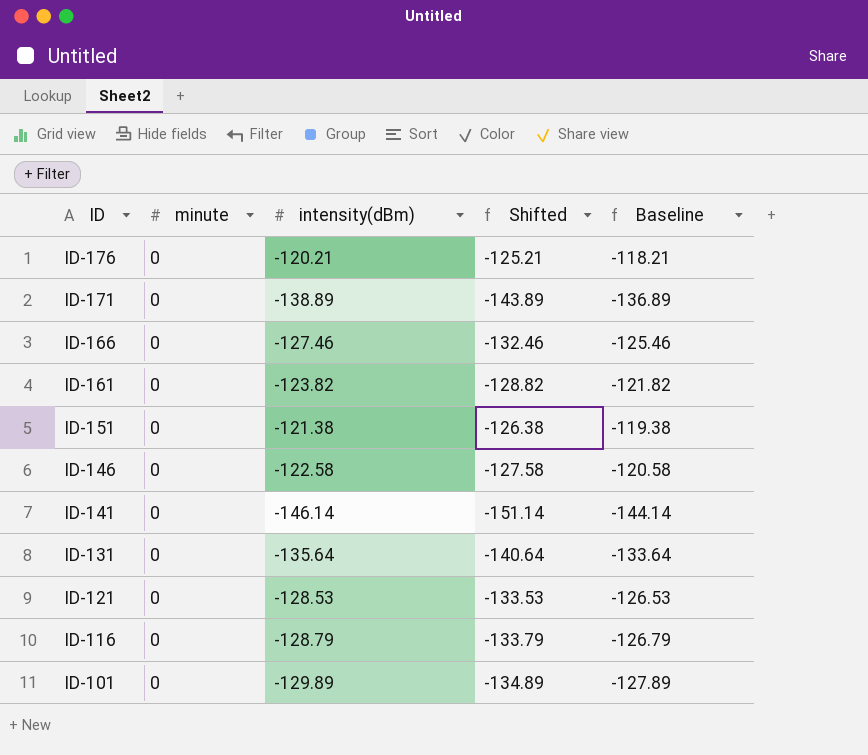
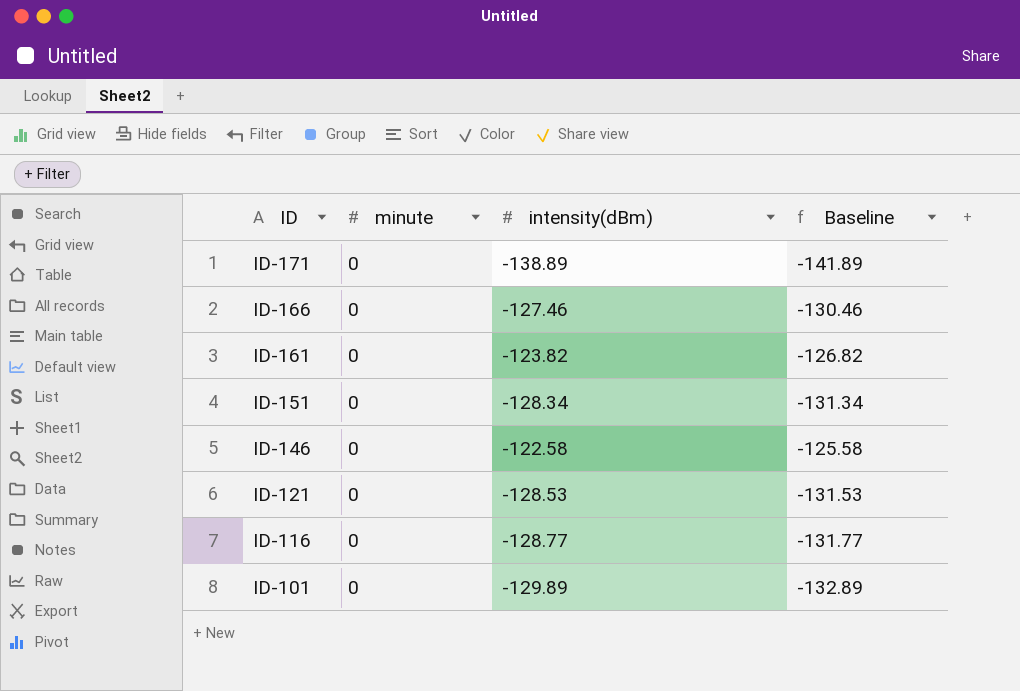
column Shifted | formula: [intensity(dBm)] - 5 -> none
column Baseline | formula: [intensity(dBm)] + 2 -> [intensity(dBm)] - 3
row ID-176: 0 | -120.21 | -125.21 | -118.21 -> none
row ID-141: 0 | -146.14 | -151.14 | -144.14 -> none
row ID-131: 0 | -135.64 | -140.64 | -133.64 -> none
ID-151 | intensity(dBm): -121.38 -> -128.34
ID-116 | intensity(dBm): -128.79 -> -128.77

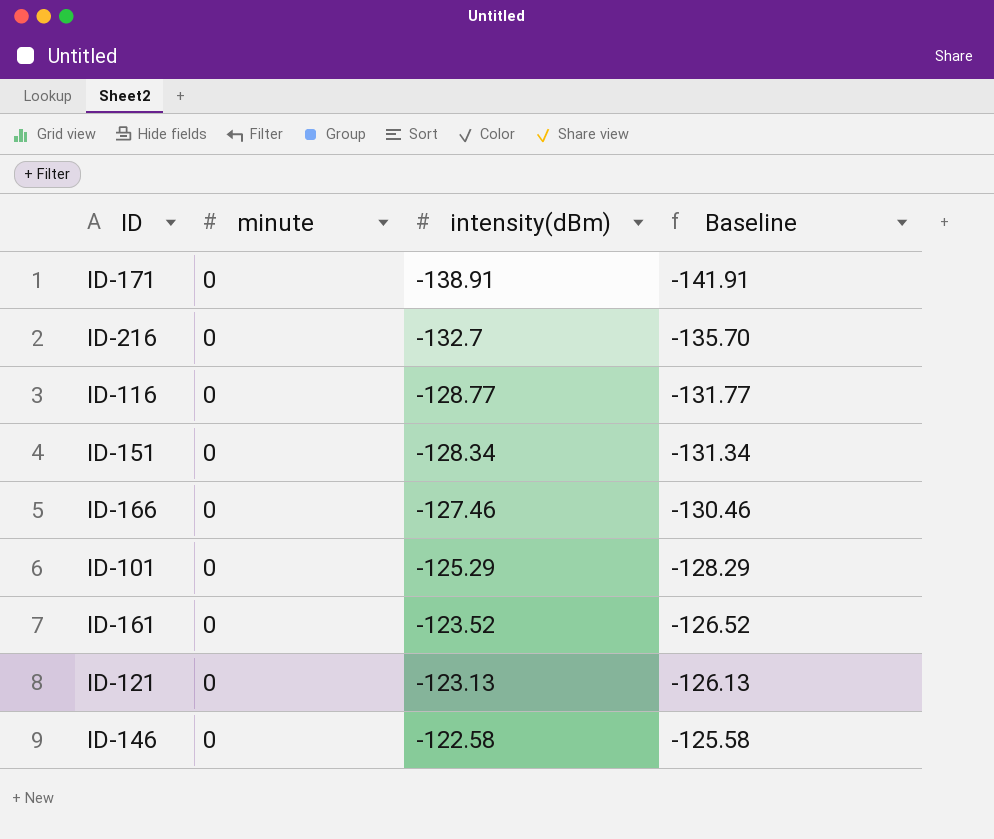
row order: ID descending -> intensity(dBm) ascending
ID-171 | intensity(dBm): -138.89 -> -138.91
ID-171 | Baseline: -141.89 -> -141.91
row ID-216: none -> 0 | -132.7 | -135.70
ID-101 | intensity(dBm): -129.89 -> -125.29
ID-101 | Baseline: -132.89 -> -128.29
ID-161 | intensity(dBm): -123.82 -> -123.52
ID-161 | Baseline: -126.82 -> -126.52
ID-121 | intensity(dBm): -128.53 -> -123.13
ID-121 | Baseline: -131.53 -> -126.13

